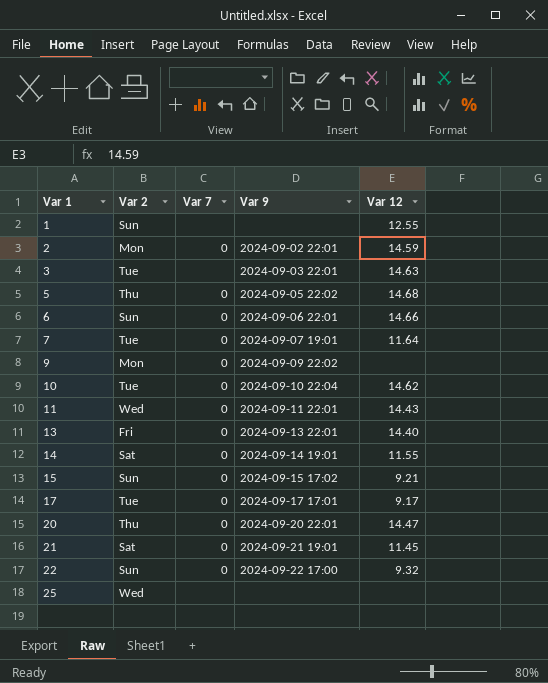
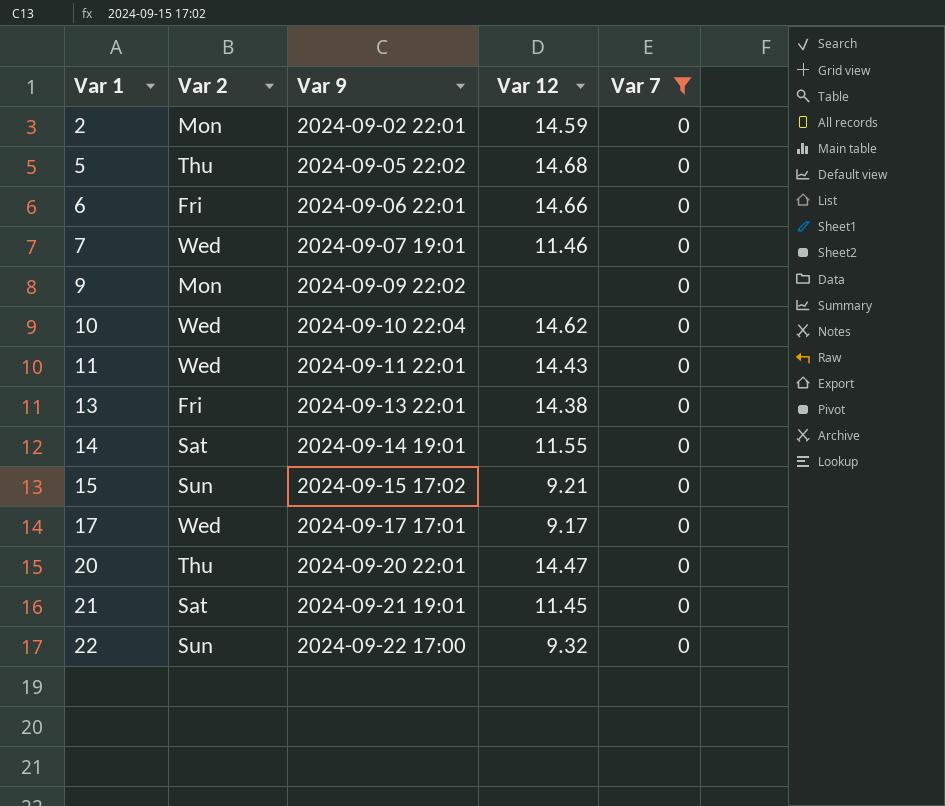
filter: none -> Var 7 = 0
column Var 7 | position: 3 -> 5
6 | Var 2: Sun -> Fri
7 | Var 2: Tue -> Wed
7 | Var 12: 11.64 -> 11.46
10 | Var 2: Tue -> Wed
13 | Var 12: 14.40 -> 14.38
17 | Var 2: Tue -> Wed

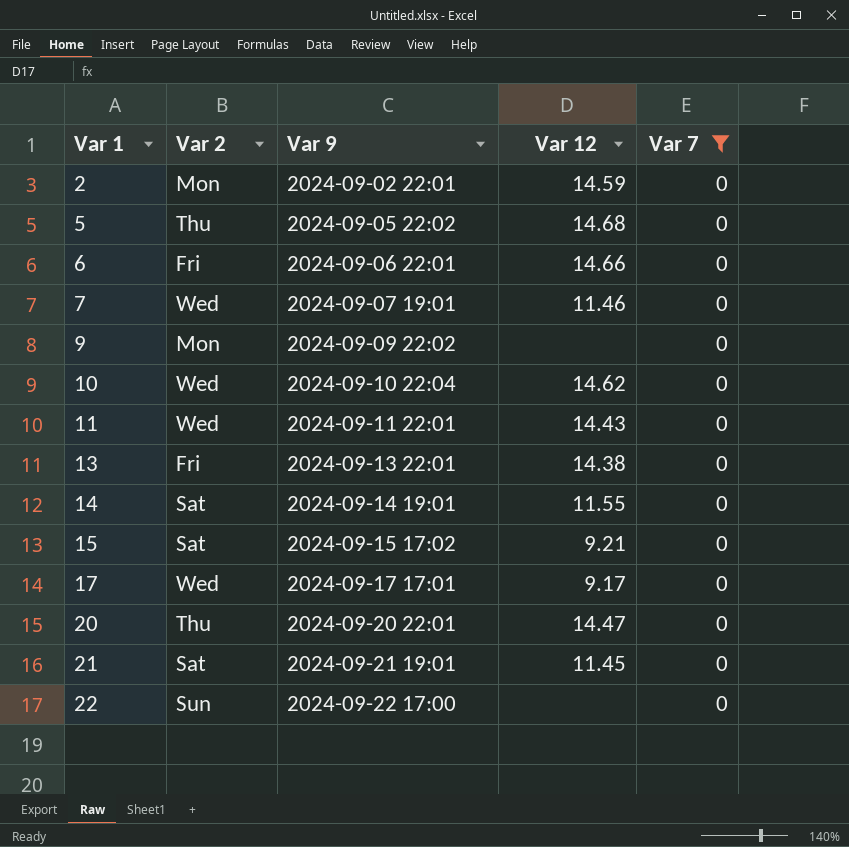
15 | Var 2: Sun -> Sat
22 | Var 12: 9.32 -> none

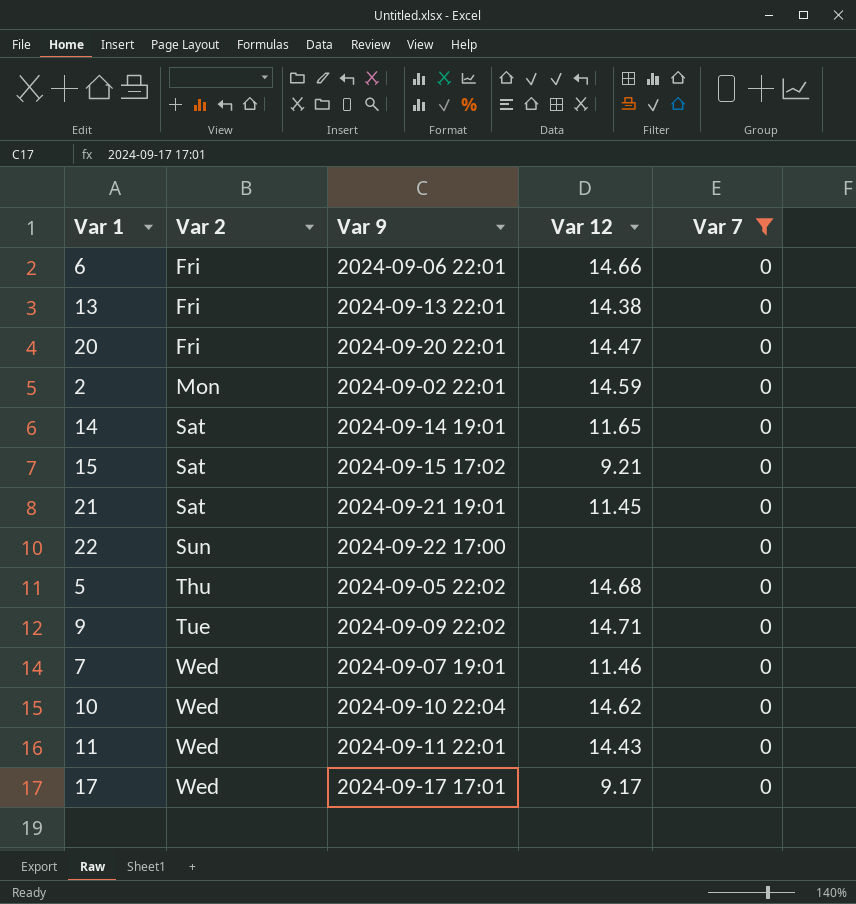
row order: Var 1 ascending -> Var 2 ascending
20 | Var 2: Thu -> Fri
14 | Var 12: 11.55 -> 11.65
9 | Var 2: Mon -> Tue
9 | Var 12: none -> 14.71

